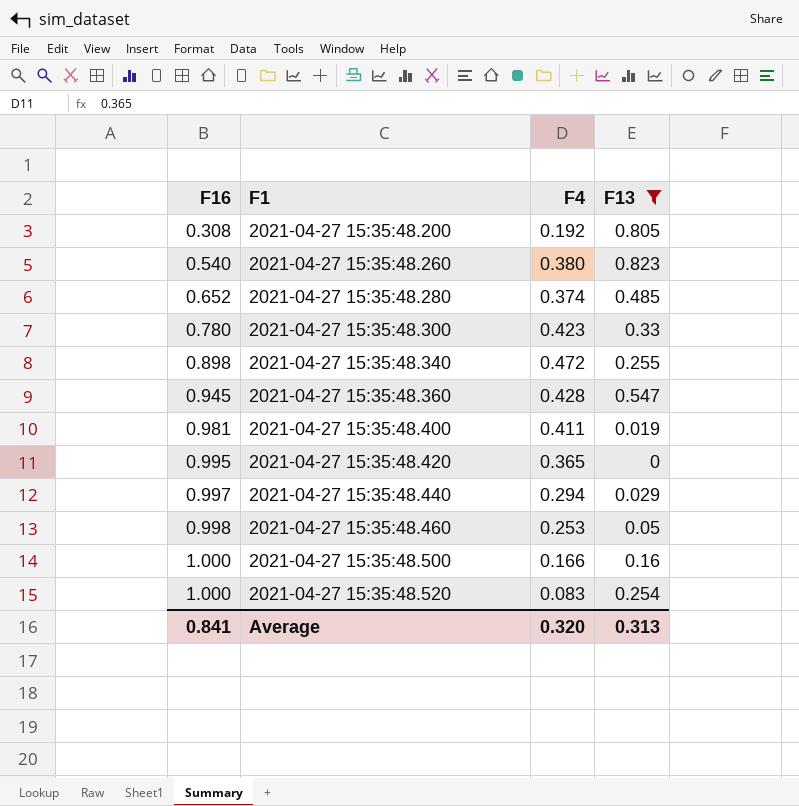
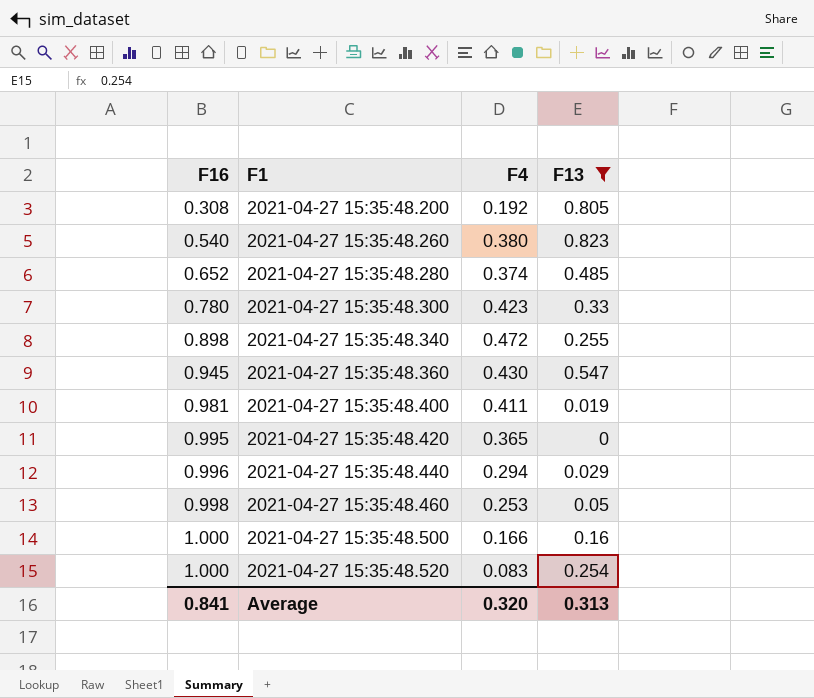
2021-04-27 15:35:48.360 | F4: 0.428 -> 0.430
2021-04-27 15:35:48.440 | F16: 0.997 -> 0.996

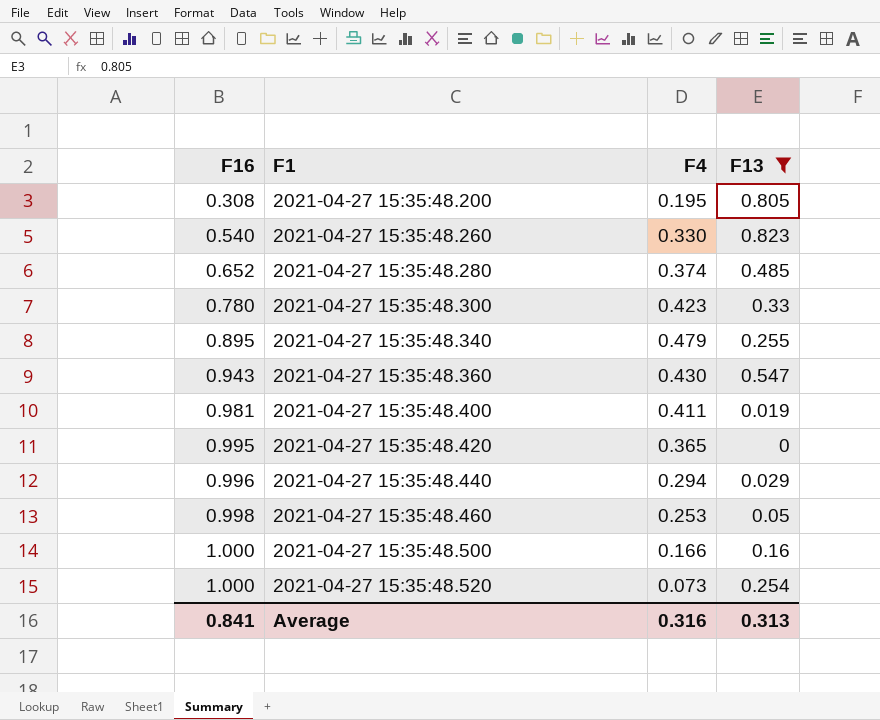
2021-04-27 15:35:48.200 | F4: 0.192 -> 0.195
2021-04-27 15:35:48.260 | F4: 0.380 -> 0.330
2021-04-27 15:35:48.340 | F16: 0.898 -> 0.895
2021-04-27 15:35:48.340 | F4: 0.472 -> 0.479
2021-04-27 15:35:48.360 | F16: 0.945 -> 0.943
2021-04-27 15:35:48.520 | F4: 0.083 -> 0.073
Average | F4: 0.320 -> 0.316

